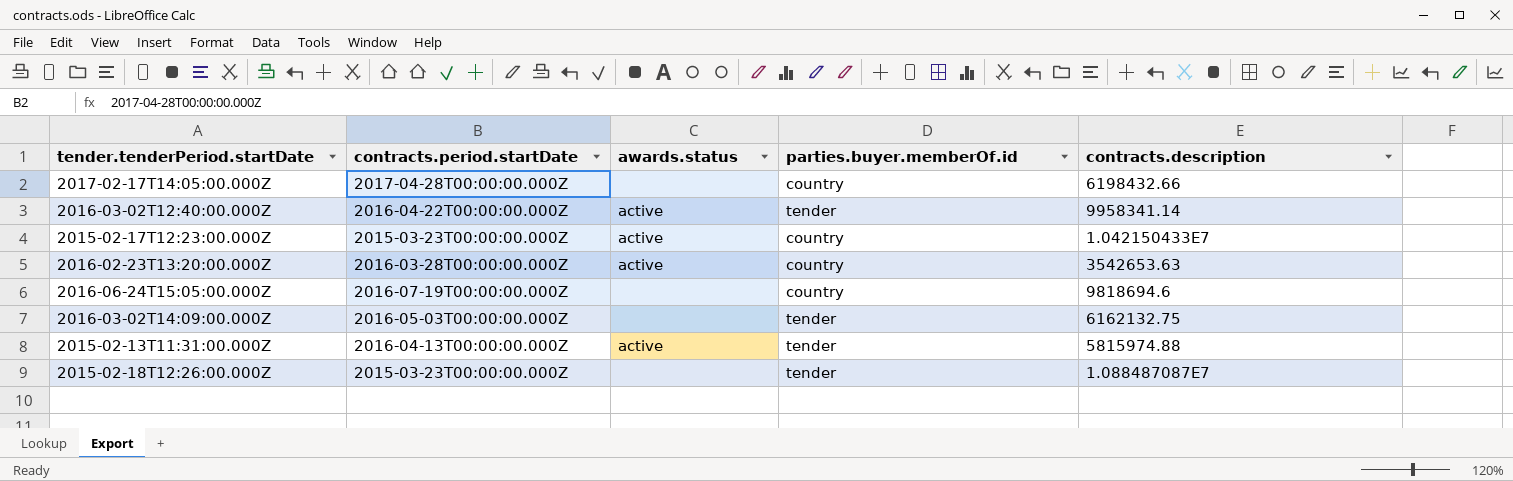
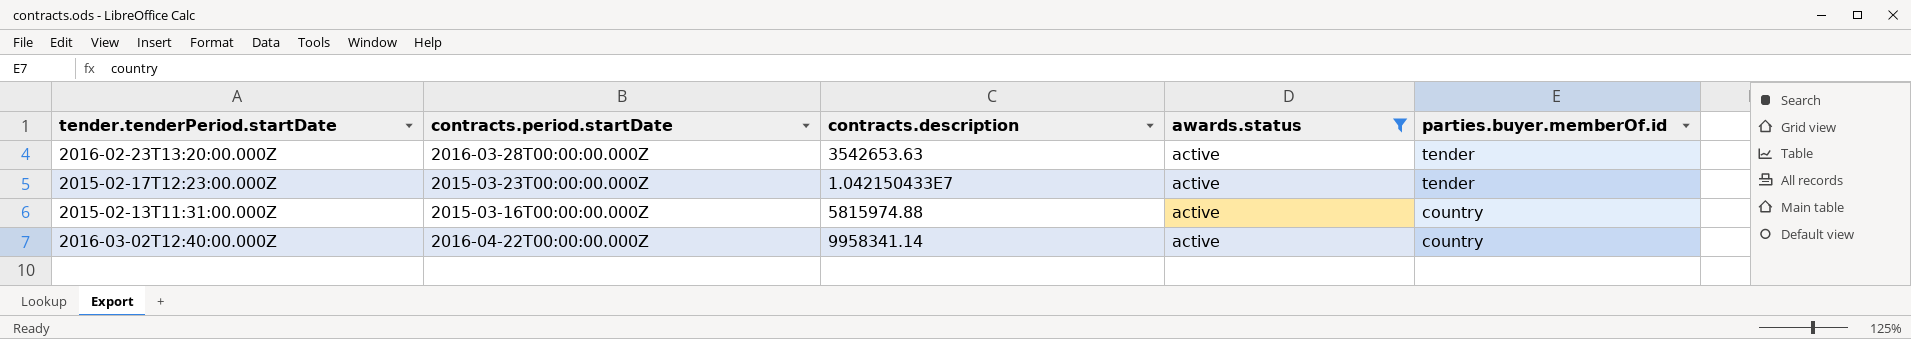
filter: none -> awards.status = active
row order: none -> parties.buyer.memberOf.id descending
column contracts.description | position: 5 -> 3
2016-02-23T13:20:00.000Z | parties.buyer.memberOf.id: country -> tender
2015-02-17T12:23:00.000Z | parties.buyer.memberOf.id: country -> tender
2015-02-13T11:31:00.000Z | contracts.period.startDate: 2016-04-13T00:00:00.000Z -> 2015-03-16T00:00:00.000Z
2015-02-13T11:31:00.000Z | parties.buyer.memberOf.id: tender -> country
2016-03-02T12:40:00.000Z | parties.buyer.memberOf.id: tender -> country

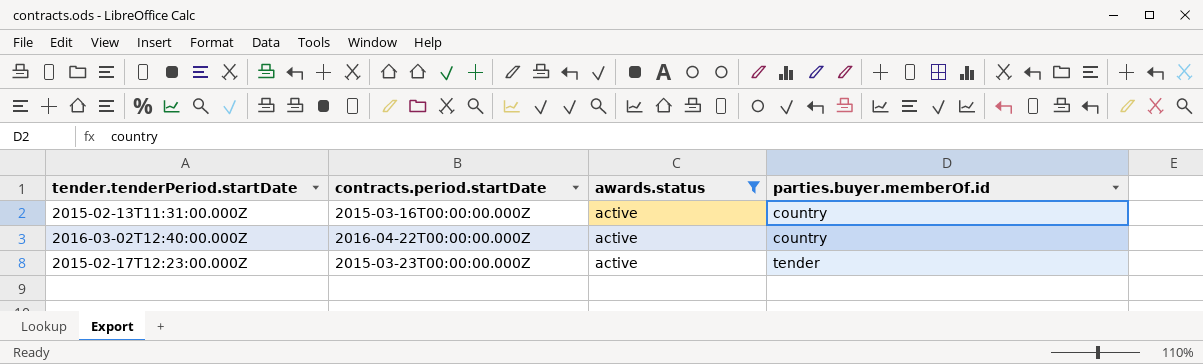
row order: parties.buyer.memberOf.id descending -> parties.buyer.memberOf.id ascending
column contracts.description | position: 3 -> none
row 2016-02-23T13:20:00.000Z: 2016-03-28T00:00:00.000Z | 3542653.63 | active | tender -> none

